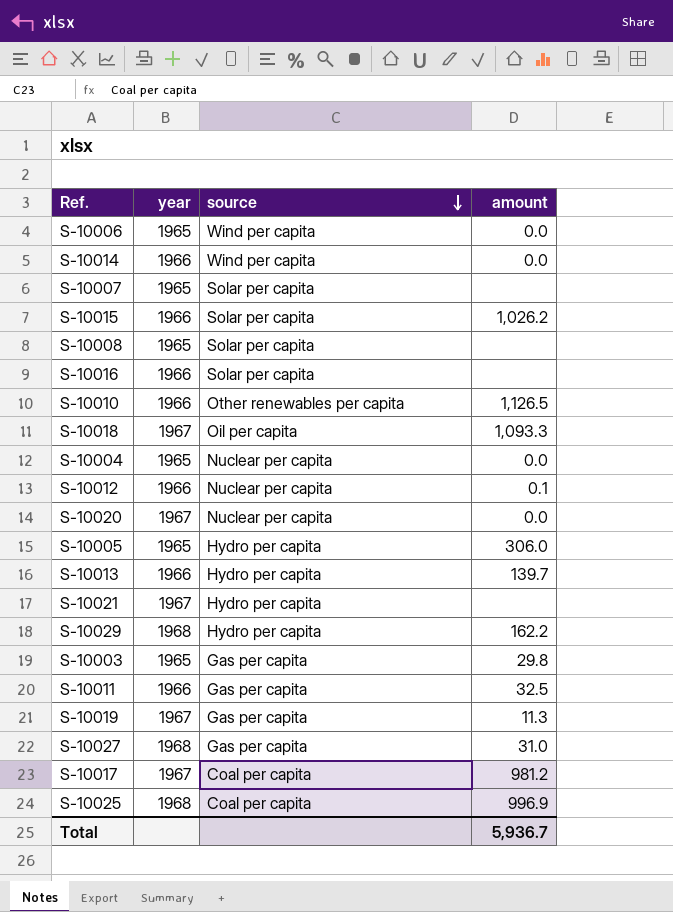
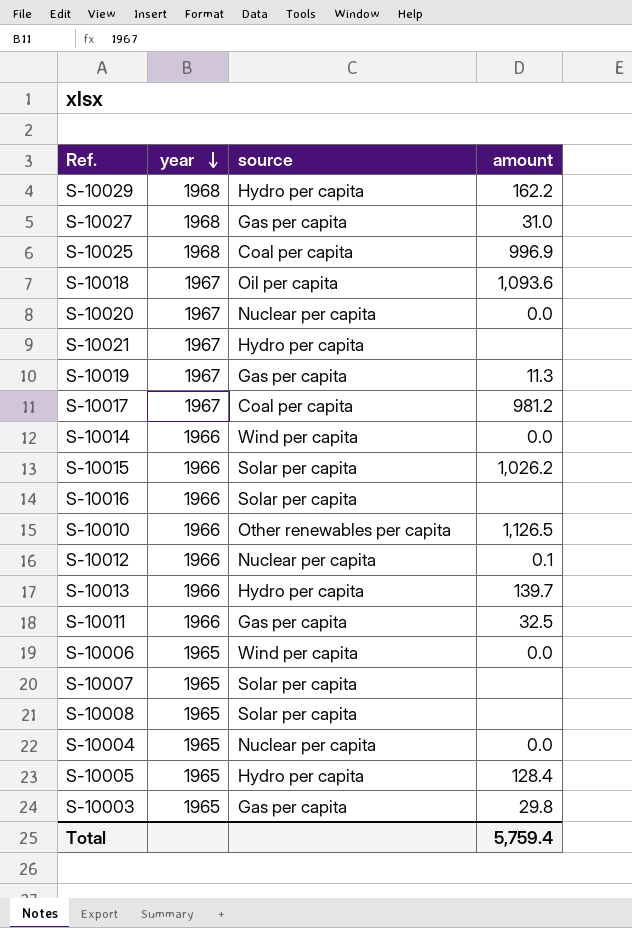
row order: source descending -> year descending
S-10018 | amount: 1,093.3 -> 1,093.6
S-10005 | amount: 306.0 -> 128.4
Total | amount: 5,936.7 -> 5,759.4

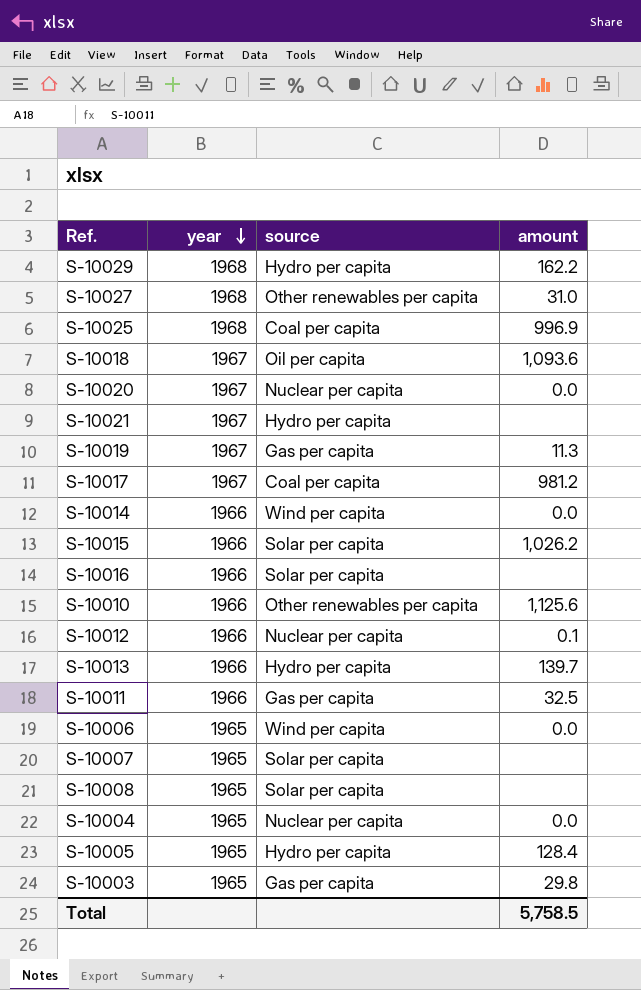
S-10027 | source: Gas per capita -> Other renewables per capita
S-10010 | amount: 1,126.5 -> 1,125.6
Total | amount: 5,759.4 -> 5,758.5

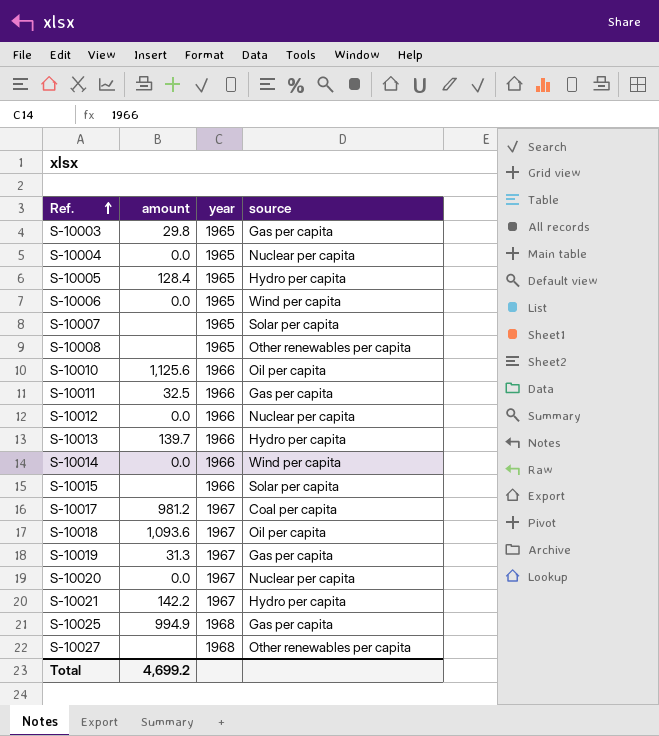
row order: year descending -> Ref. ascending
column amount | position: 4 -> 2
row S-10029: 1968 | Hydro per capita | 162.2 -> none
row S-10016: 1966 | Solar per capita | none -> none
S-10008 | source: Solar per capita -> Other renewables per capita
S-10010 | source: Other renewables per capita -> Oil per capita
S-10012 | amount: 0.1 -> 0.0
S-10015 | amount: 1,026.2 -> none
S-10019 | amount: 11.3 -> 31.3
S-10021 | amount: none -> 142.2
S-10025 | amount: 996.9 -> 994.9
S-10025 | source: Coal per capita -> Gas per capita
S-10027 | amount: 31.0 -> none
Total | amount: 5,758.5 -> 4,699.2

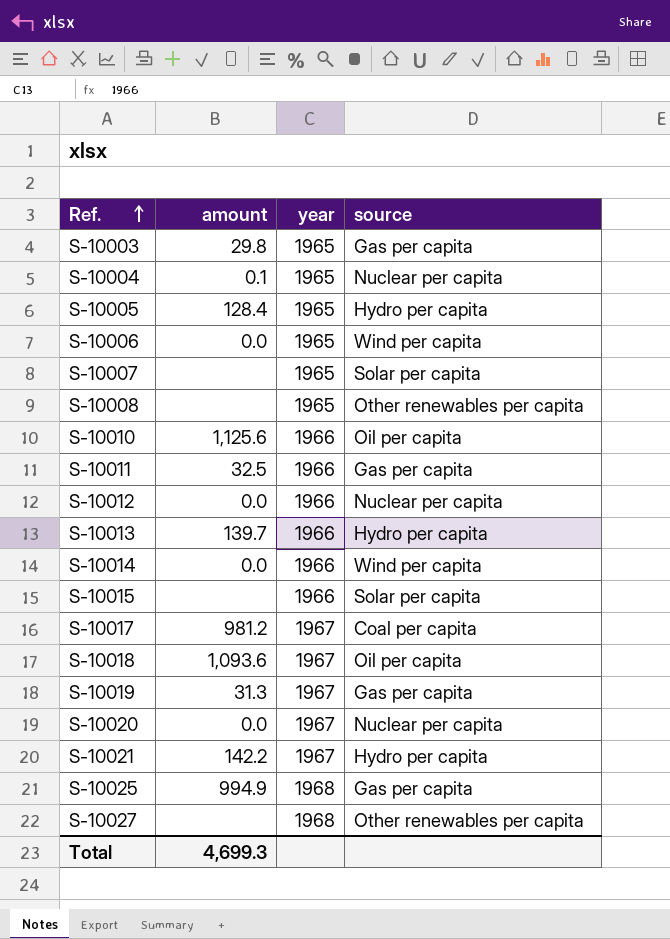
S-10004 | amount: 0.0 -> 0.1
Total | amount: 4,699.2 -> 4,699.3

